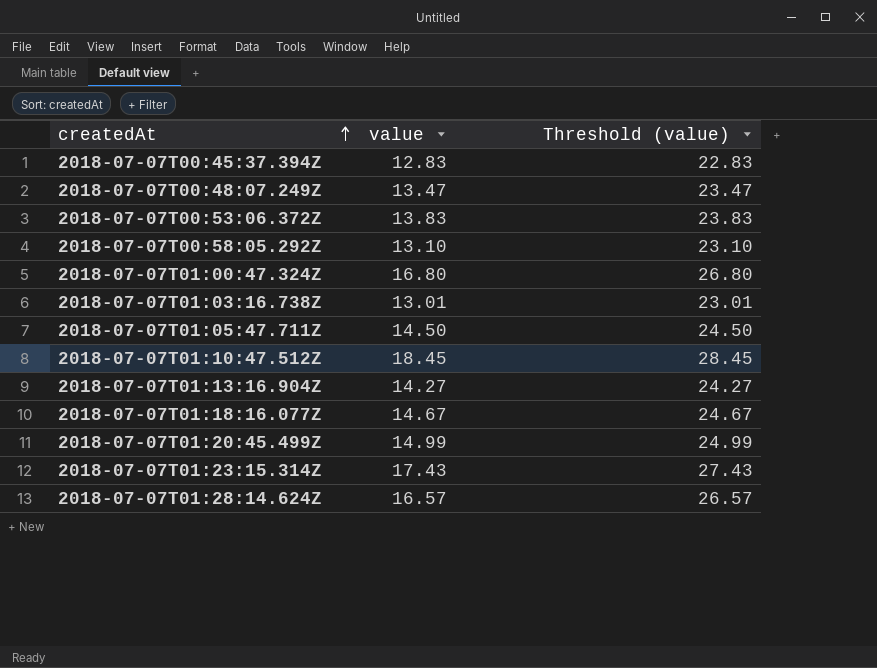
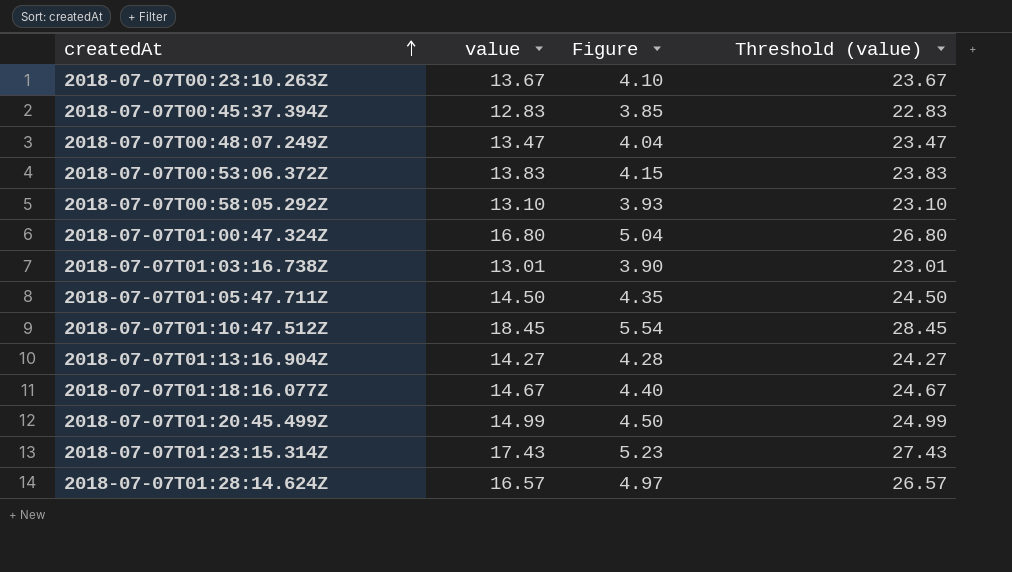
column Figure | formula: none -> [value] * 0.3
row 2018-07-07T00:23:10.263Z: none -> 13.67 | 4.10 | 23.67

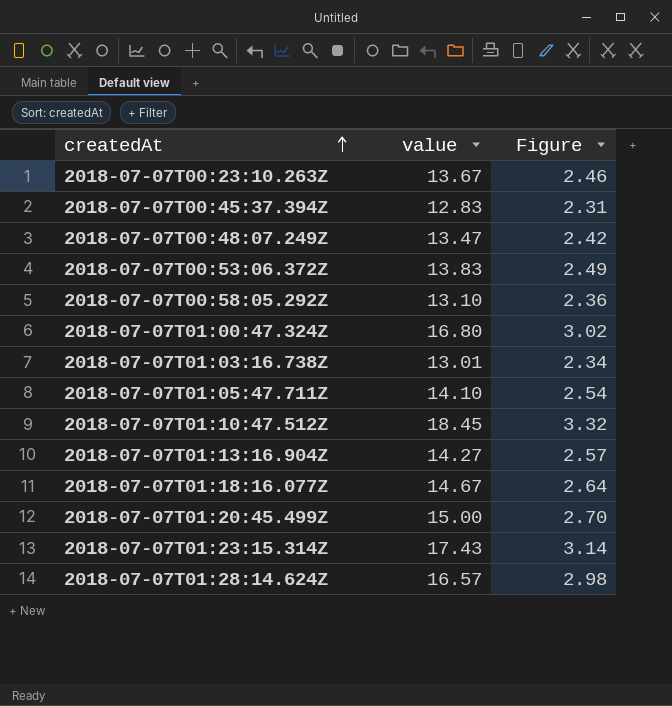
column Threshold (value) | formula: [value] + 10 -> none
column Figure | formula: [value] * 0.3 -> [value] * 0.18
2018-07-07T01:05:47.711Z | value: 14.50 -> 14.10
2018-07-07T01:20:45.499Z | value: 14.99 -> 15.00

